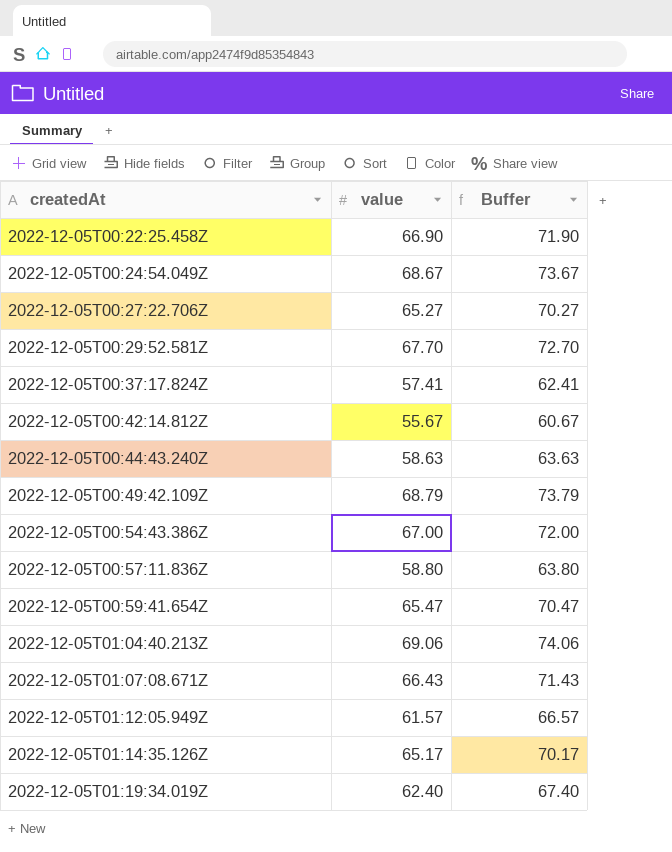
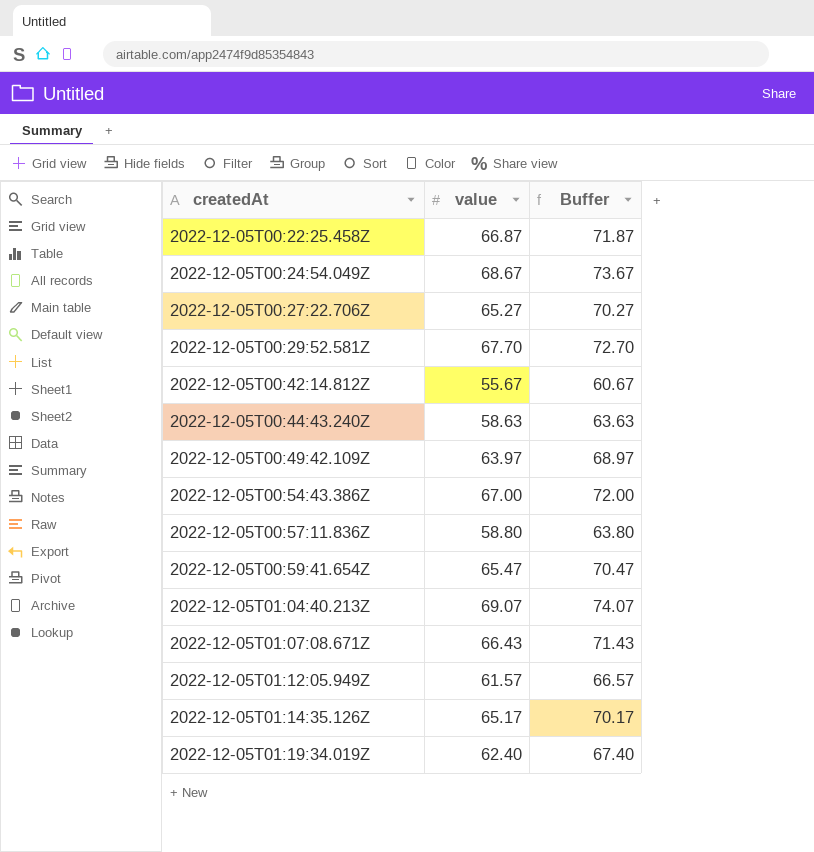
row 2022-12-05T00:37:17.824Z: 57.41 | 62.41 -> none
2022-12-05T00:22:25.458Z | value: 66.90 -> 66.87
2022-12-05T00:22:25.458Z | Buffer: 71.90 -> 71.87
2022-12-05T00:49:42.109Z | value: 68.79 -> 63.97
2022-12-05T00:49:42.109Z | Buffer: 73.79 -> 68.97
2022-12-05T01:04:40.213Z | value: 69.06 -> 69.07
2022-12-05T01:04:40.213Z | Buffer: 74.06 -> 74.07

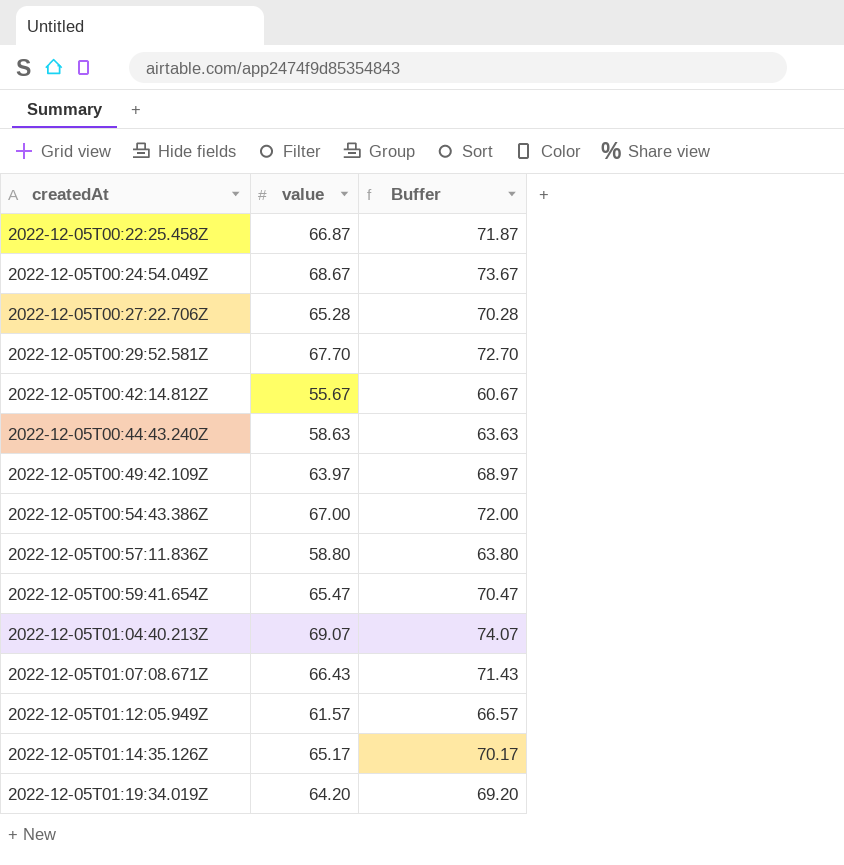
2022-12-05T00:27:22.706Z | value: 65.27 -> 65.28
2022-12-05T00:27:22.706Z | Buffer: 70.27 -> 70.28
2022-12-05T01:19:34.019Z | value: 62.40 -> 64.20
2022-12-05T01:19:34.019Z | Buffer: 67.40 -> 69.20

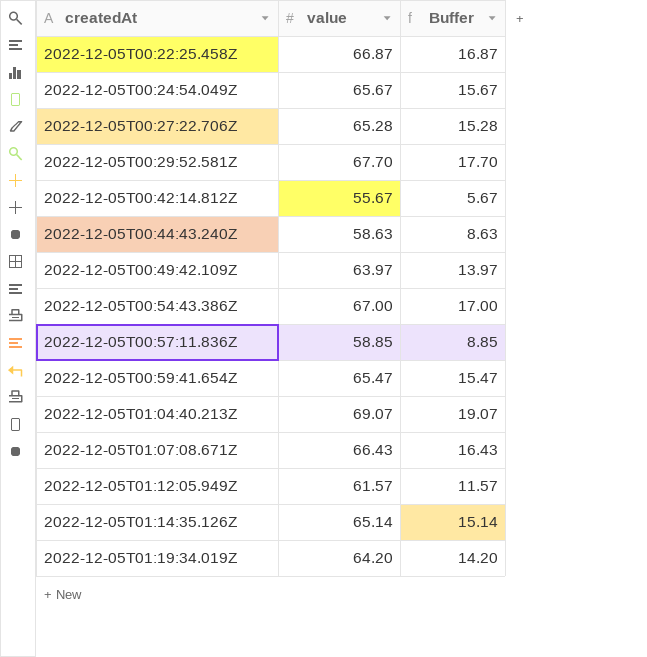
column Buffer | formula: [value] + 5 -> [value] - 50
2022-12-05T00:24:54.049Z | value: 68.67 -> 65.67
2022-12-05T00:57:11.836Z | value: 58.80 -> 58.85
2022-12-05T01:14:35.126Z | value: 65.17 -> 65.14

